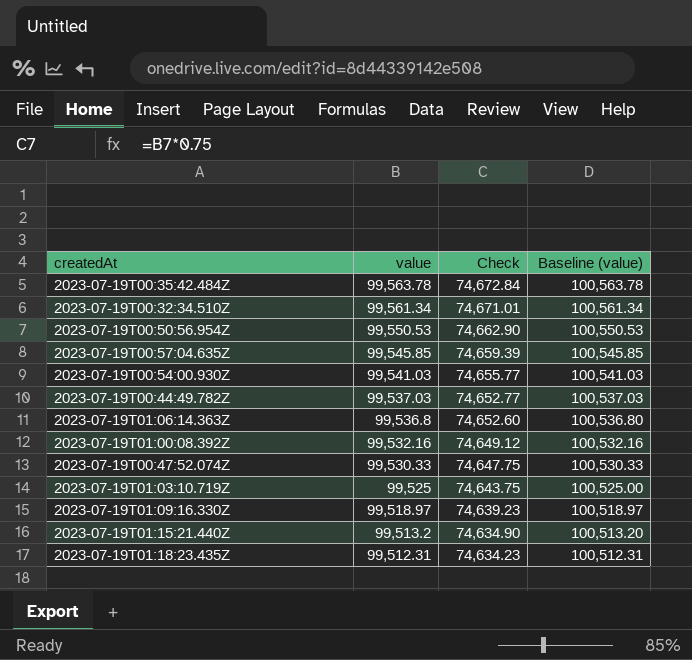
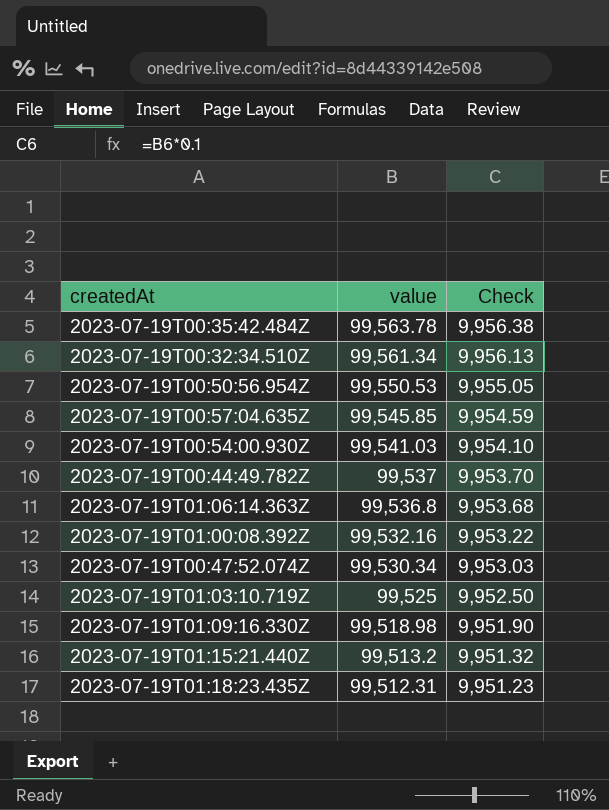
column Baseline (value) | formula: [value] + 1000 -> none
column Check | formula: [value] * 0.75 -> [value] * 0.1
2023-07-19T00:44:49.782Z | value: 99,537.03 -> 99,537
2023-07-19T00:47:52.074Z | value: 99,530.33 -> 99,530.34
2023-07-19T01:09:16.330Z | value: 99,518.97 -> 99,518.98

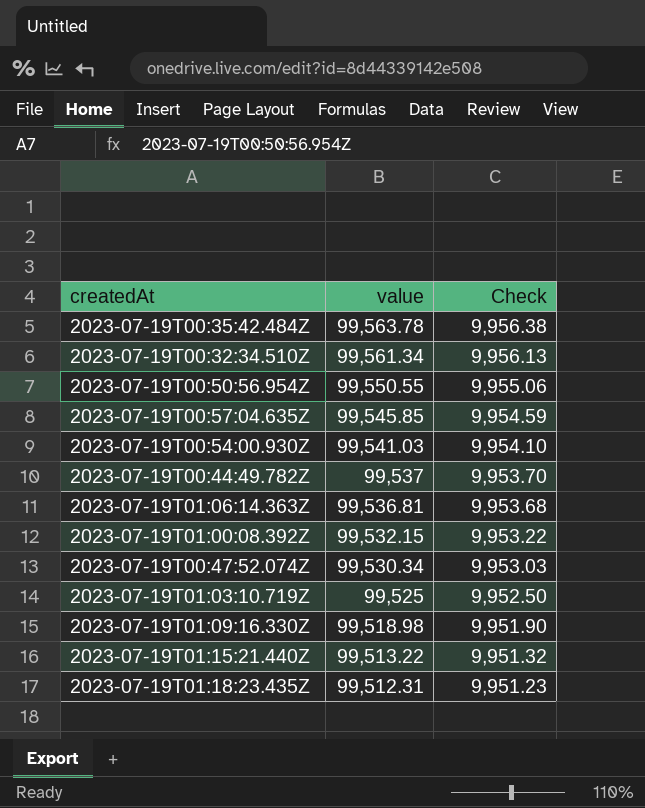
2023-07-19T00:50:56.954Z | value: 99,550.53 -> 99,550.55
2023-07-19T00:50:56.954Z | Check: 9,955.05 -> 9,955.06
2023-07-19T01:06:14.363Z | value: 99,536.8 -> 99,536.81
2023-07-19T01:00:08.392Z | value: 99,532.16 -> 99,532.15
2023-07-19T01:15:21.440Z | value: 99,513.2 -> 99,513.22

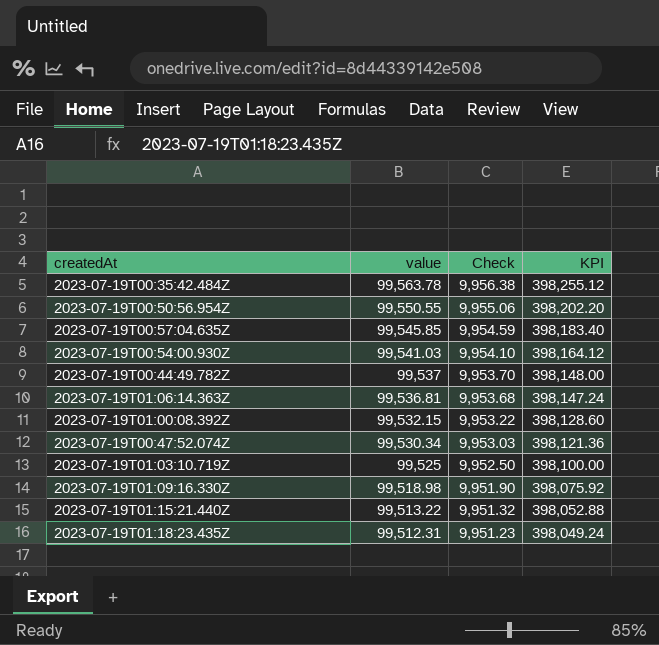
column KPI | formula: none -> [value] * 4
row 2023-07-19T00:32:34.510Z: 99,561.34 | 9,956.13 -> none

